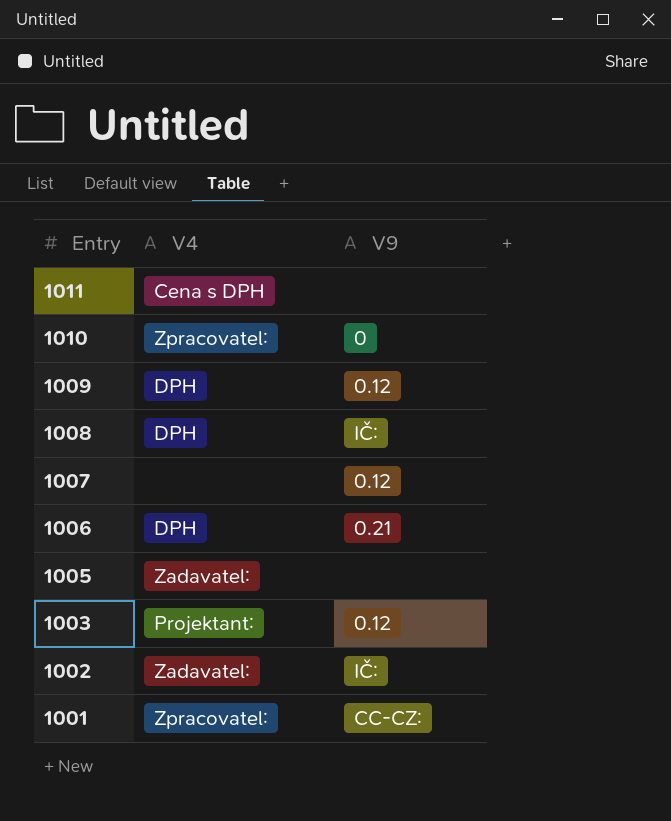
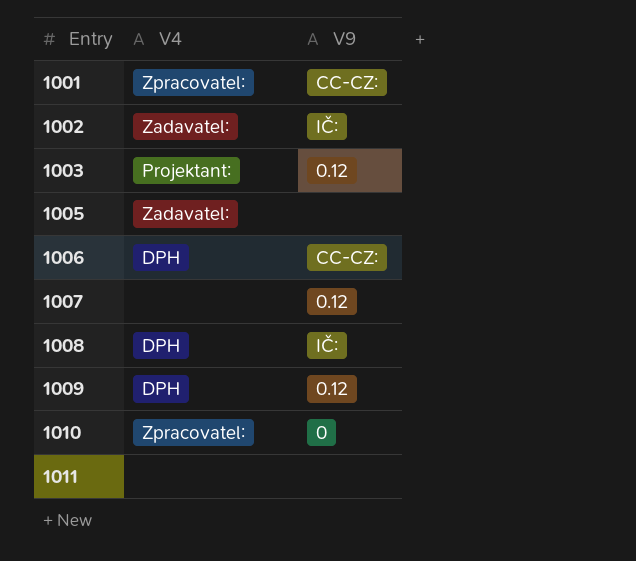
row order: Entry descending -> Entry ascending
1006 | V9: 0.21 -> CC-CZ:
1011 | V4: Cena s DPH -> none

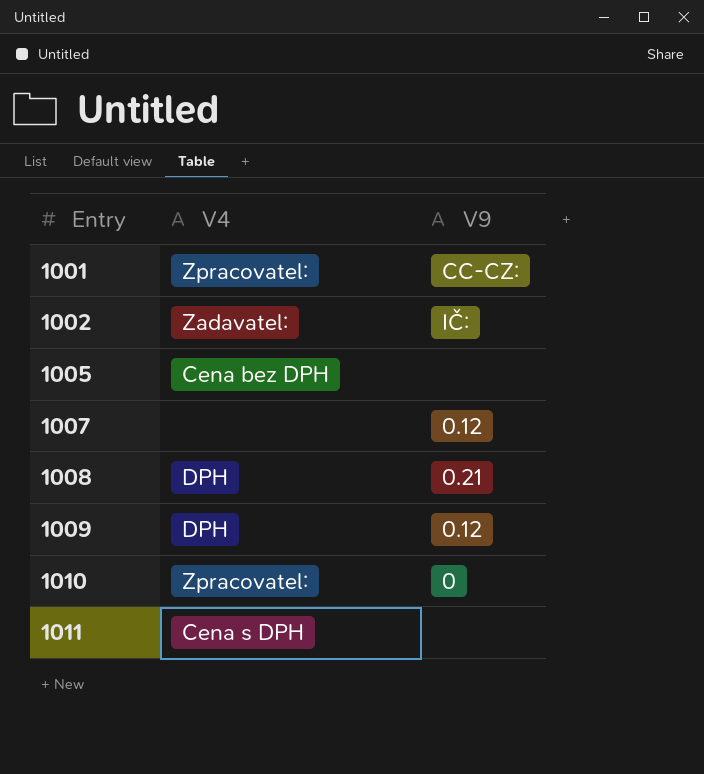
row 1003: Projektant: | 0.12 -> none
row 1006: DPH | CC-CZ: -> none
1005 | V4: Zadavatel: -> Cena bez DPH
1008 | V9: IČ: -> 0.21
1011 | V4: none -> Cena s DPH

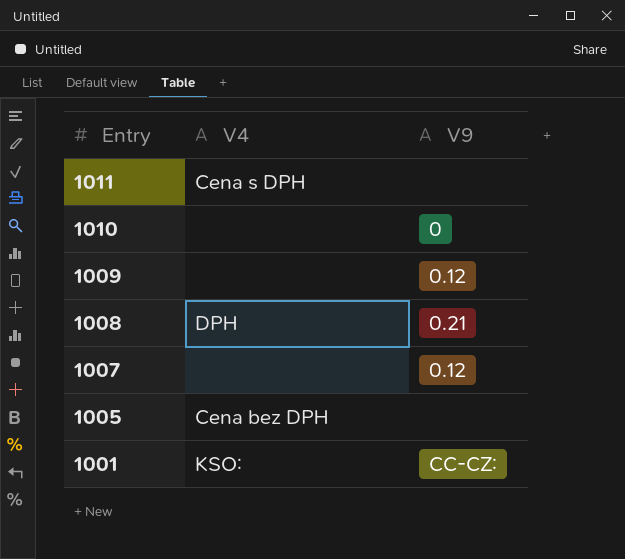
row order: Entry ascending -> Entry descending
row 1002: Zadavatel: | IČ: -> none
1010 | V4: Zpracovatel: -> none
1009 | V4: DPH -> none
1001 | V4: Zpracovatel: -> KSO:

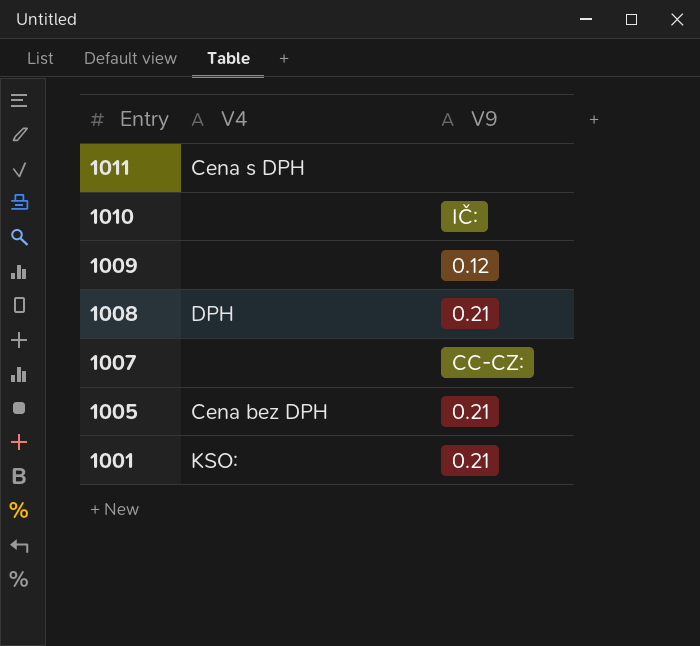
1010 | V9: 0 -> IČ:
1007 | V9: 0.12 -> CC-CZ:
1005 | V9: none -> 0.21
1001 | V9: CC-CZ: -> 0.21

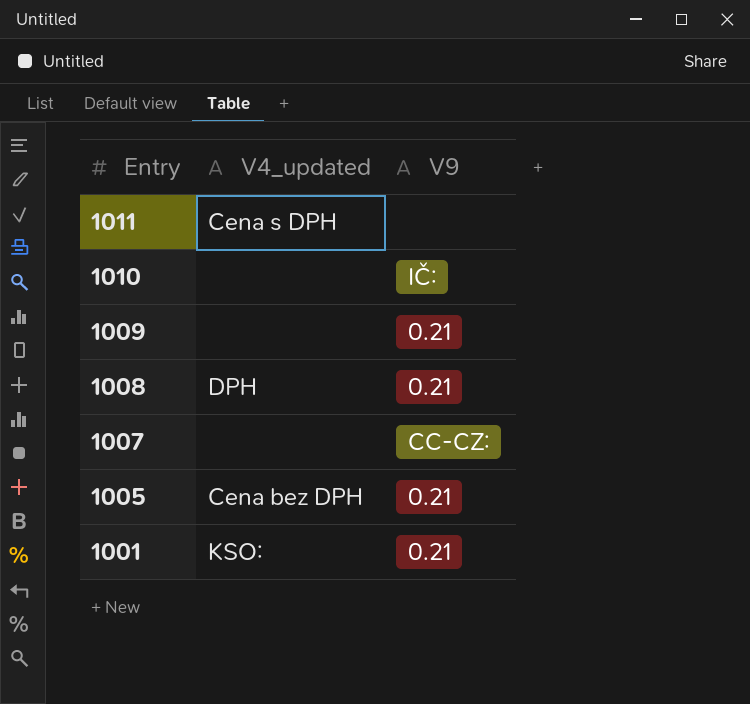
column name: V4 -> V4_updated
1009 | V9: 0.12 -> 0.21

